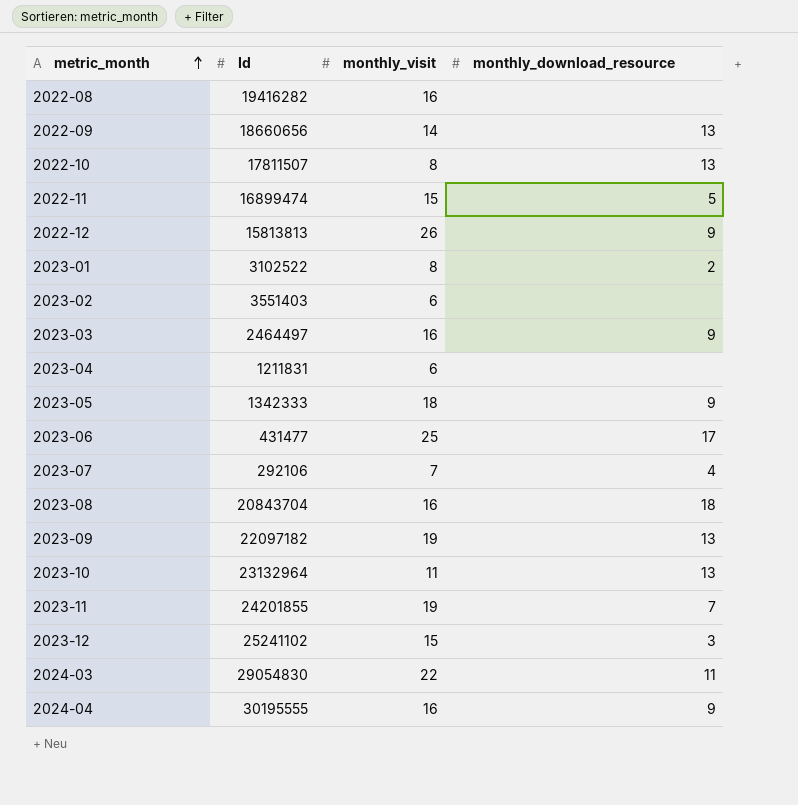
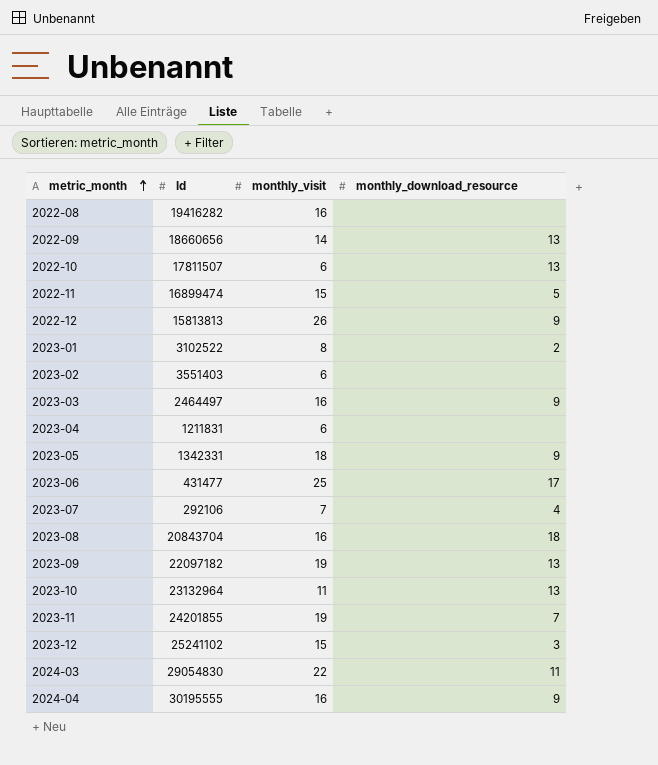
2022-10 | monthly_visit: 8 -> 6
2023-05 | Id: 1342333 -> 1342331

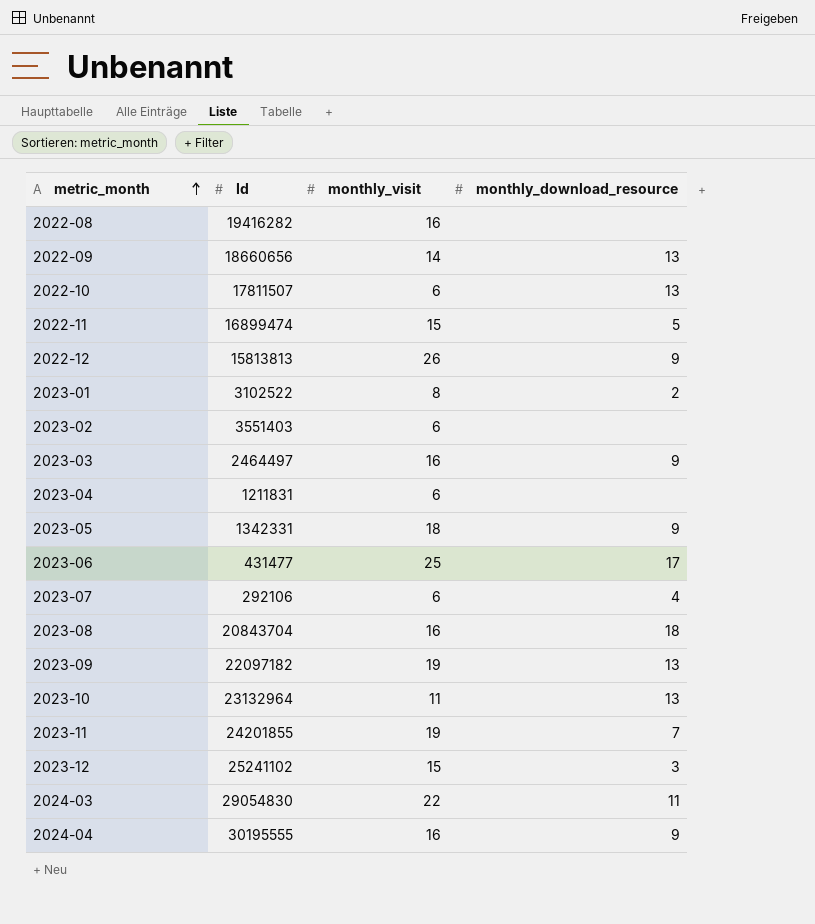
2023-07 | monthly_visit: 7 -> 6

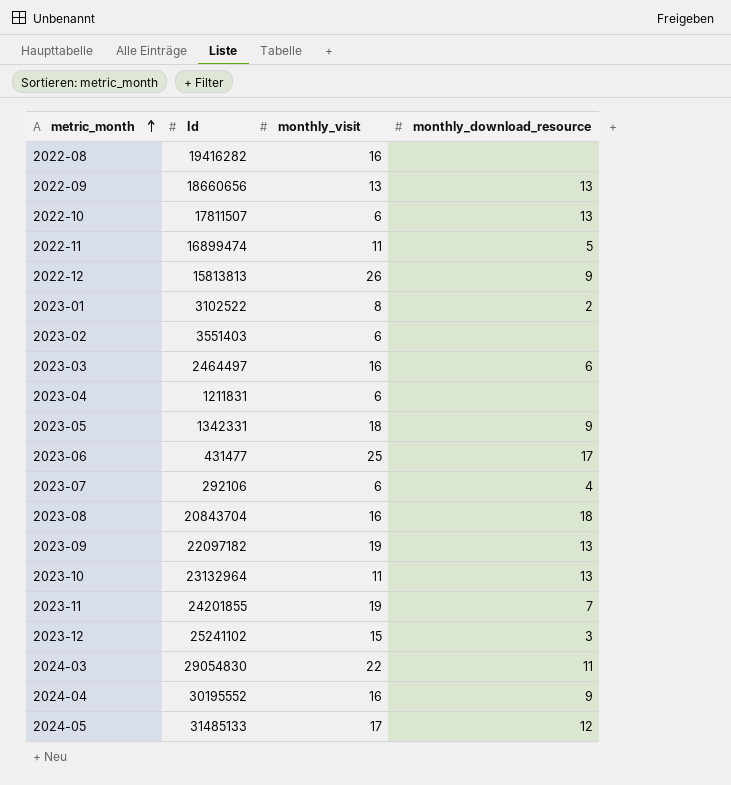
2022-09 | monthly_visit: 14 -> 13
2022-11 | monthly_visit: 15 -> 11
2023-03 | monthly_download_resource: 9 -> 6
2024-04 | Id: 30195555 -> 30195552
row 2024-05: none -> 31485133 | 17 | 12

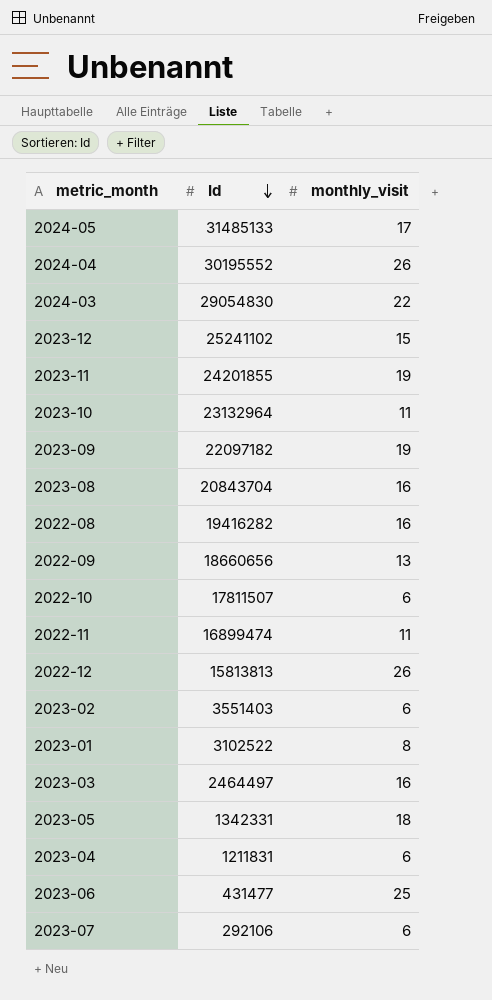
row order: metric_month ascending -> Id descending
column monthly_download_resource | position: 4 -> none
2024-04 | monthly_visit: 16 -> 26

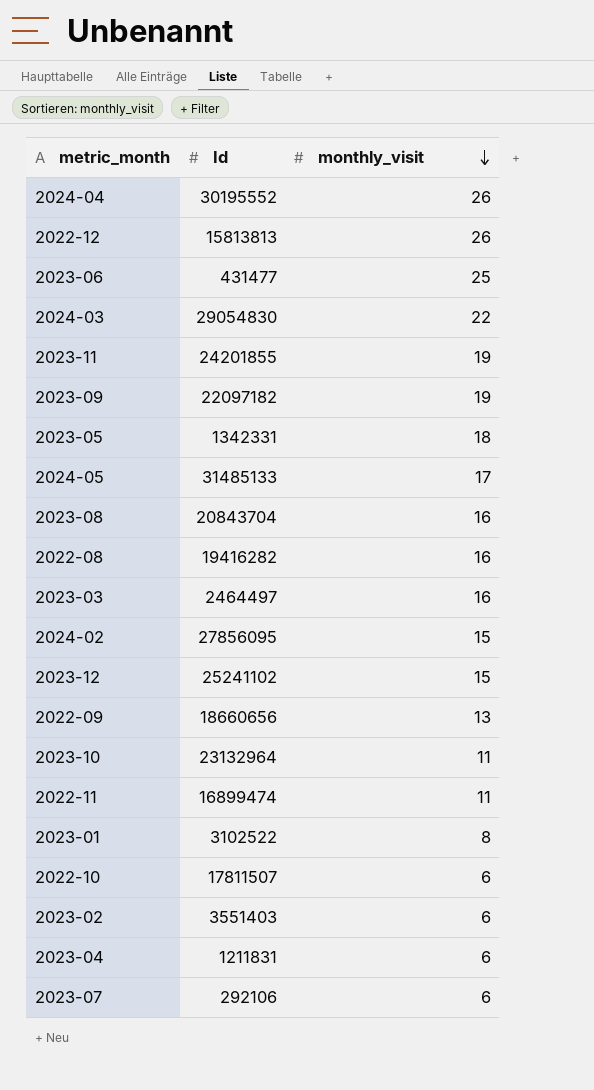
row order: Id descending -> monthly_visit descending
row 2024-02: none -> 27856095 | 15

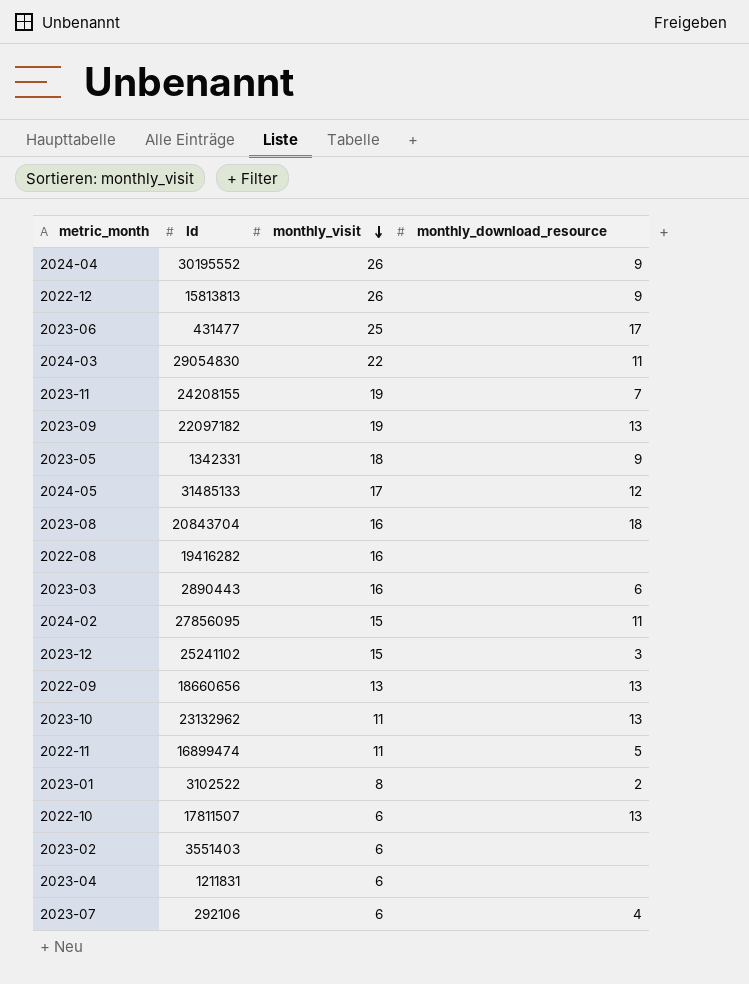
column monthly_download_resource | position: none -> 4
2023-11 | Id: 24201855 -> 24208155
2023-03 | Id: 2464497 -> 2890443
2023-10 | Id: 23132964 -> 23132962

